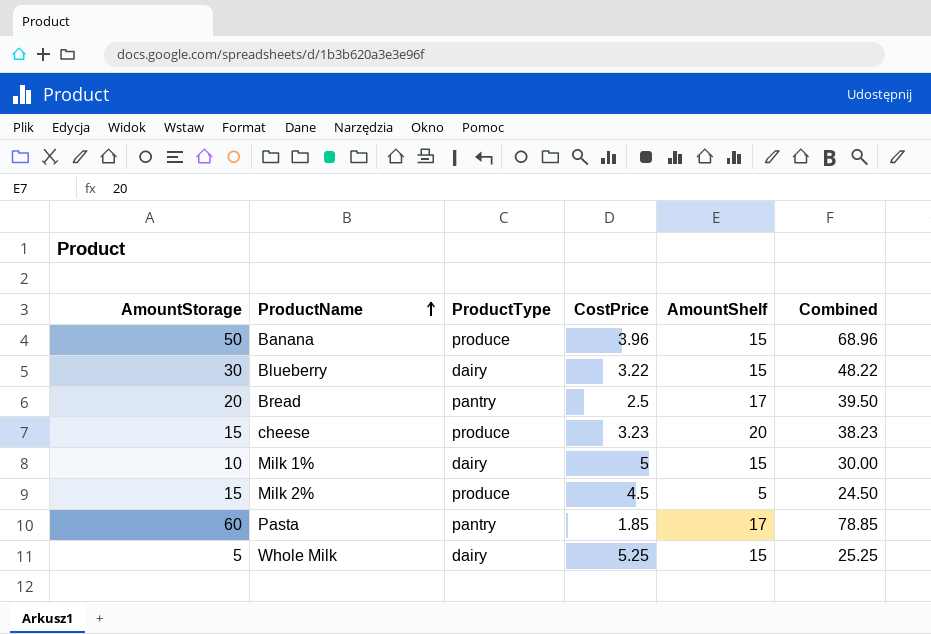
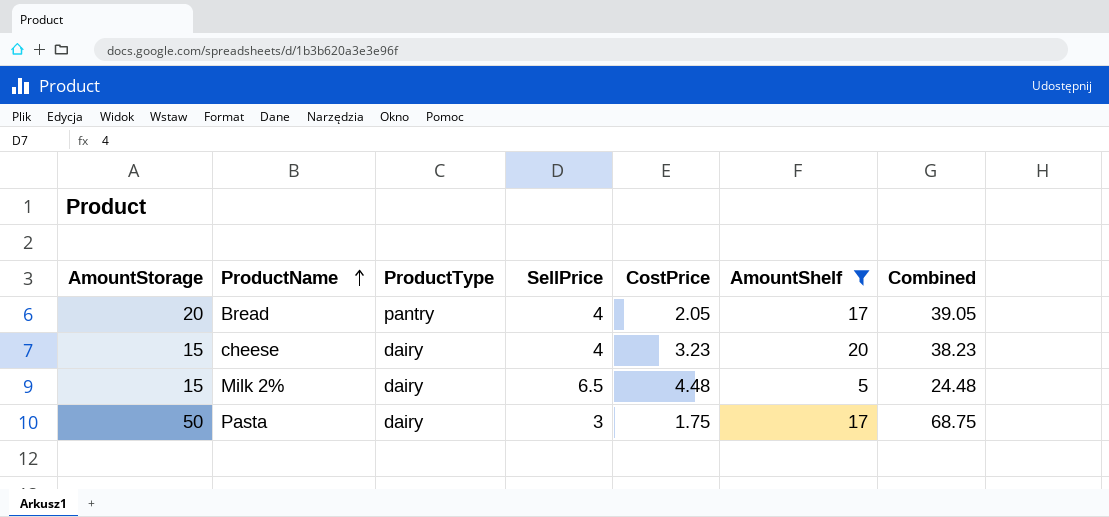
filter: none -> AmountShelf != 15
column SellPrice | position: none -> 4
Bread | CostPrice: 2.5 -> 2.05
Bread | Combined: 39.50 -> 39.05
cheese | ProductType: produce -> dairy
Milk 2% | ProductType: produce -> dairy
Milk 2% | CostPrice: 4.5 -> 4.48
Milk 2% | Combined: 24.50 -> 24.48
Pasta | AmountStorage: 60 -> 50
Pasta | ProductType: pantry -> dairy
Pasta | CostPrice: 1.85 -> 1.75
Pasta | Combined: 78.85 -> 68.75

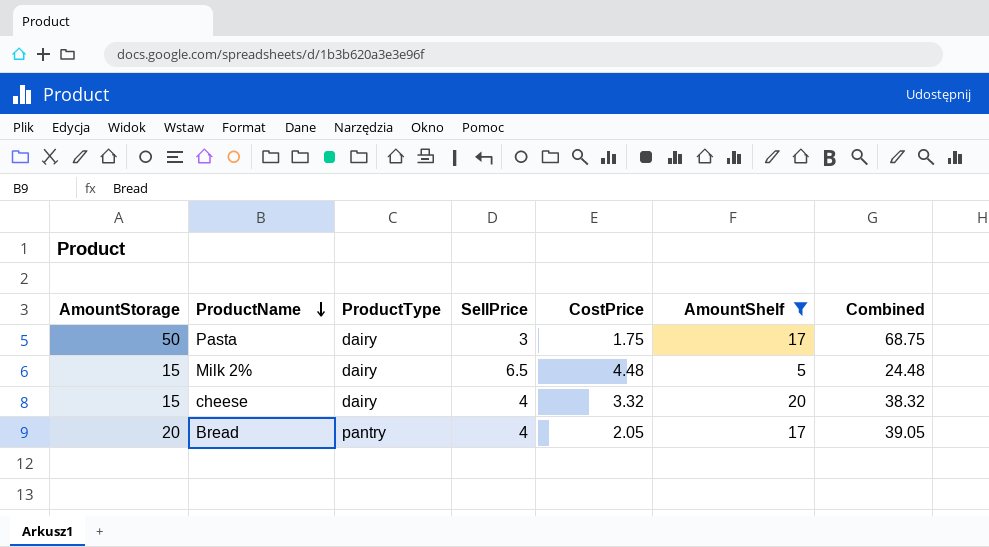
row order: ProductName ascending -> ProductName descending
cheese | CostPrice: 3.23 -> 3.32
cheese | Combined: 38.23 -> 38.32

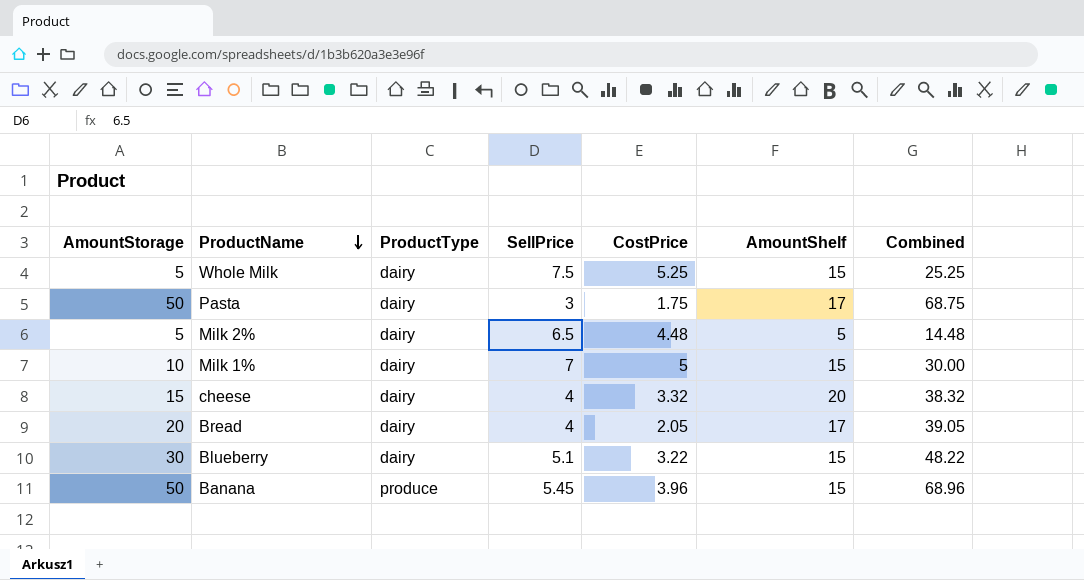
filter: AmountShelf != 15 -> none
Milk 2% | AmountStorage: 15 -> 5
Milk 2% | Combined: 24.48 -> 14.48
Bread | ProductType: pantry -> dairy

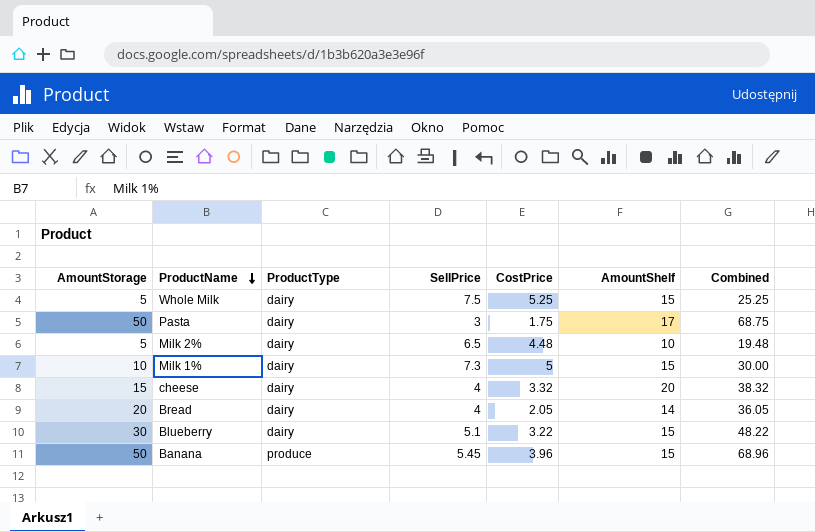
Milk 2% | AmountShelf: 5 -> 10
Milk 2% | Combined: 14.48 -> 19.48
Milk 1% | SellPrice: 7 -> 7.3
Bread | AmountShelf: 17 -> 14
Bread | Combined: 39.05 -> 36.05

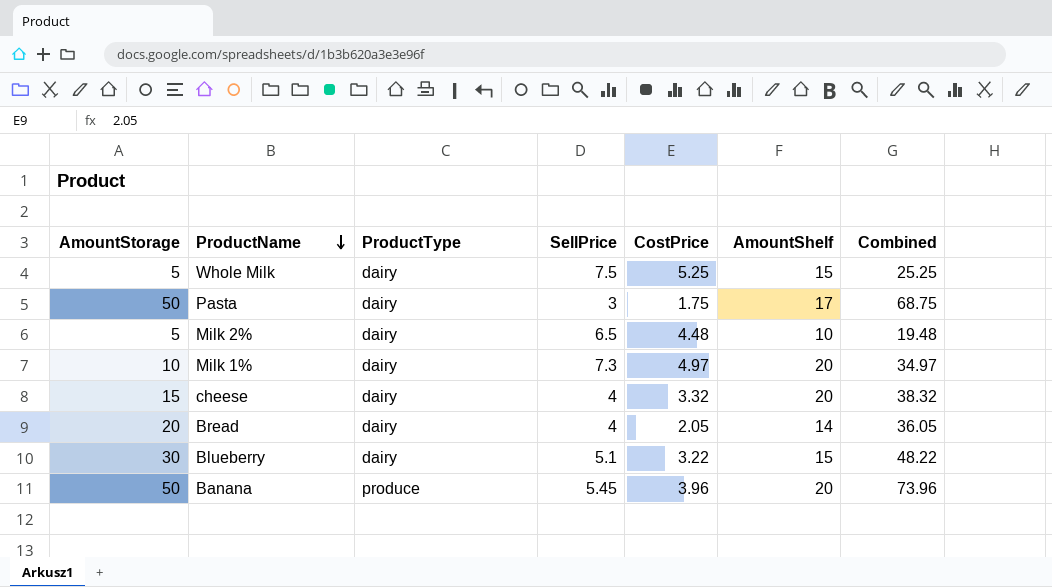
Milk 1% | CostPrice: 5 -> 4.97
Milk 1% | AmountShelf: 15 -> 20
Milk 1% | Combined: 30.00 -> 34.97
Banana | AmountShelf: 15 -> 20
Banana | Combined: 68.96 -> 73.96

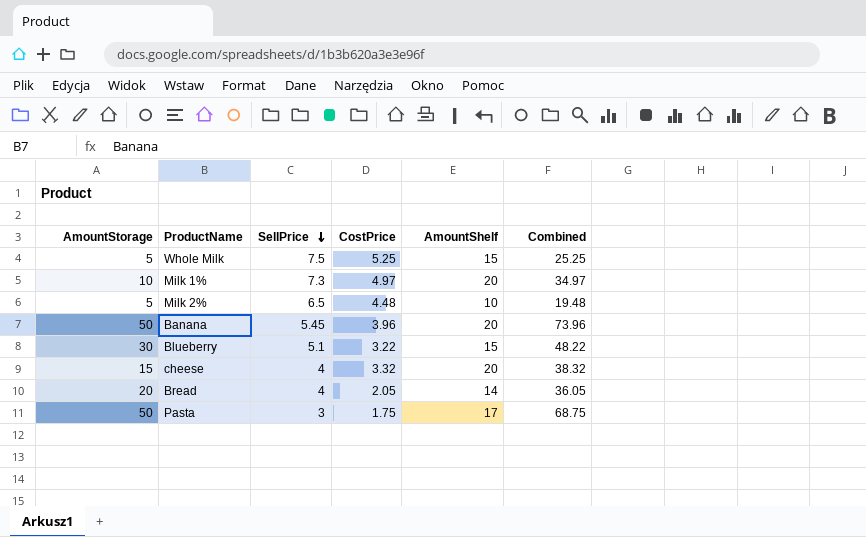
row order: ProductName descending -> SellPrice descending
column ProductType | position: 3 -> none

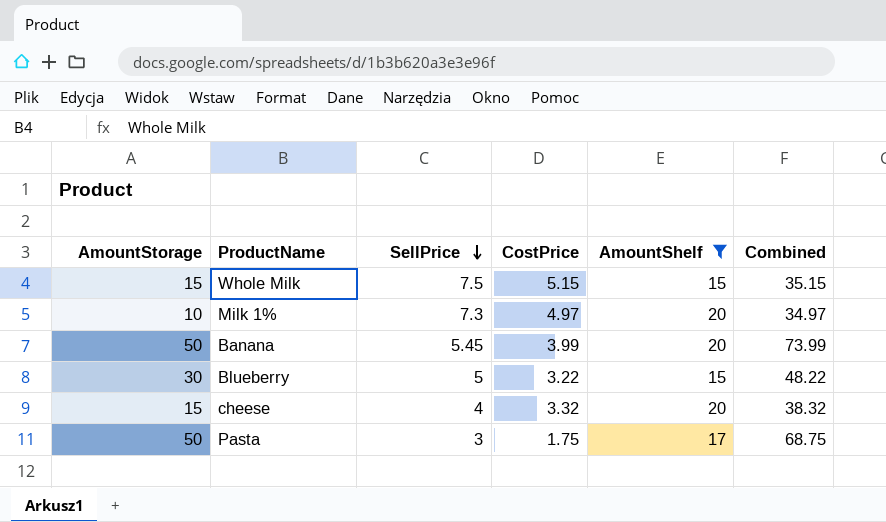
filter: none -> AmountShelf >= 15
Whole Milk | AmountStorage: 5 -> 15
Whole Milk | CostPrice: 5.25 -> 5.15
Whole Milk | Combined: 25.25 -> 35.15
Banana | CostPrice: 3.96 -> 3.99
Banana | Combined: 73.96 -> 73.99
Blueberry | SellPrice: 5.1 -> 5

